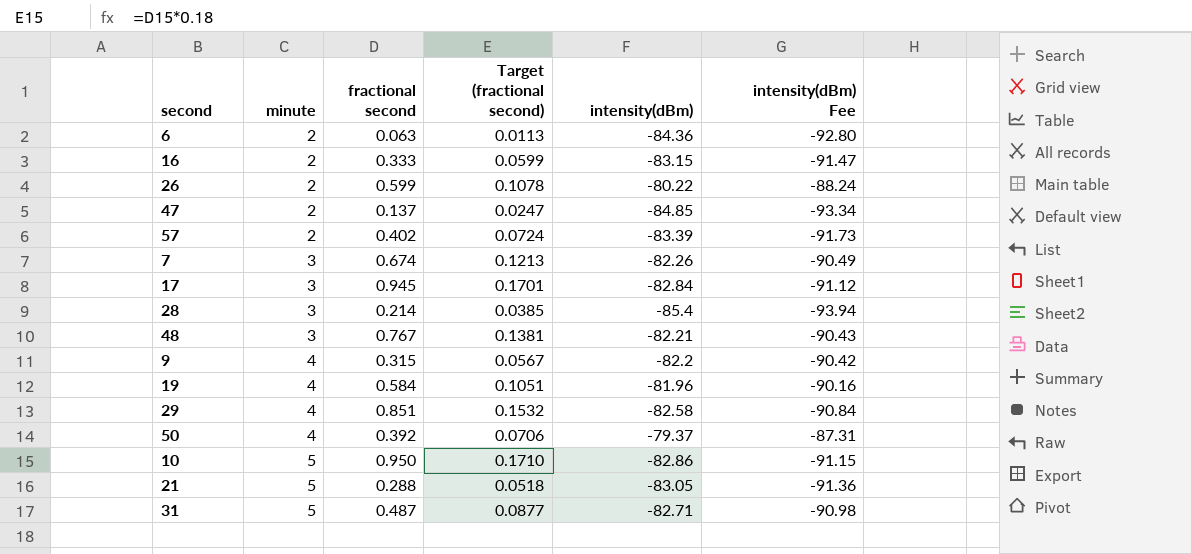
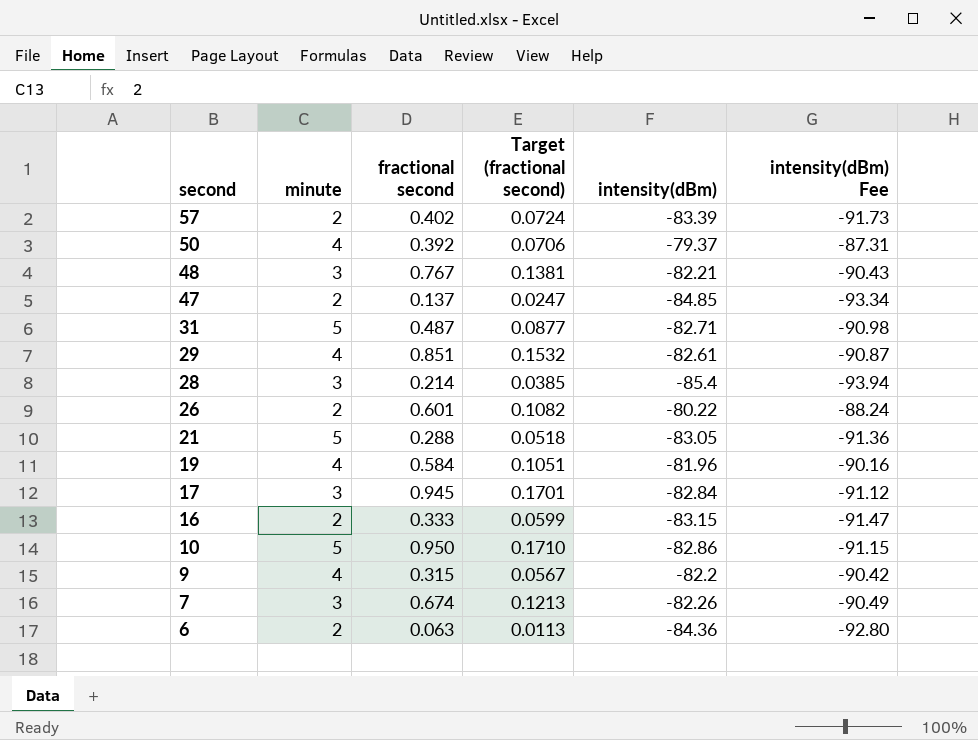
row order: minute ascending -> second descending
29 | intensity(dBm): -82.58 -> -82.61
29 | intensity(dBm) Fee: -90.84 -> -90.87
26 | fractional second: 0.599 -> 0.601
26 | Target (fractional second): 0.1078 -> 0.1082

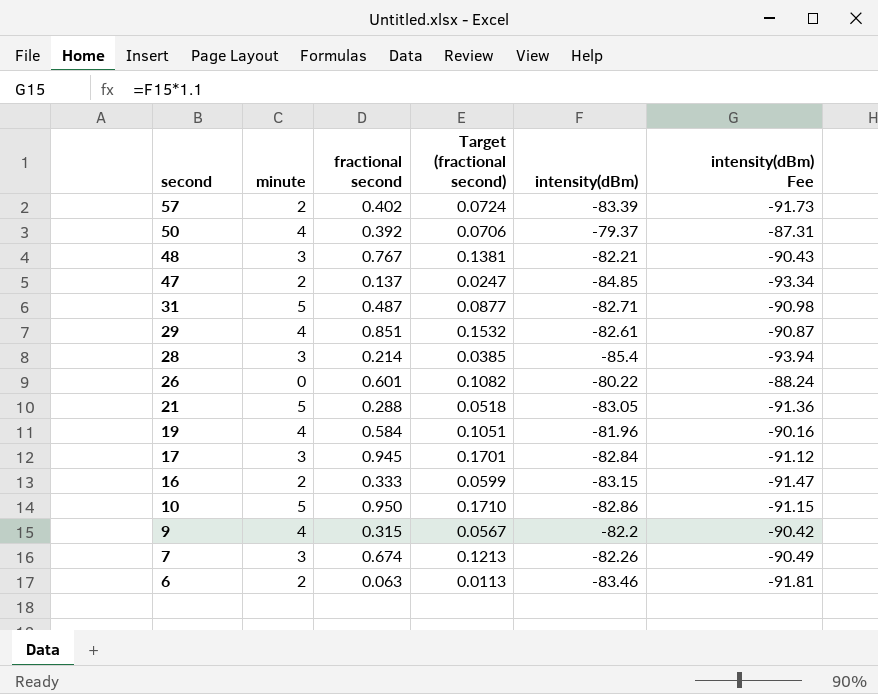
26 | minute: 2 -> 0
6 | intensity(dBm): -84.36 -> -83.46
6 | intensity(dBm) Fee: -92.80 -> -91.81

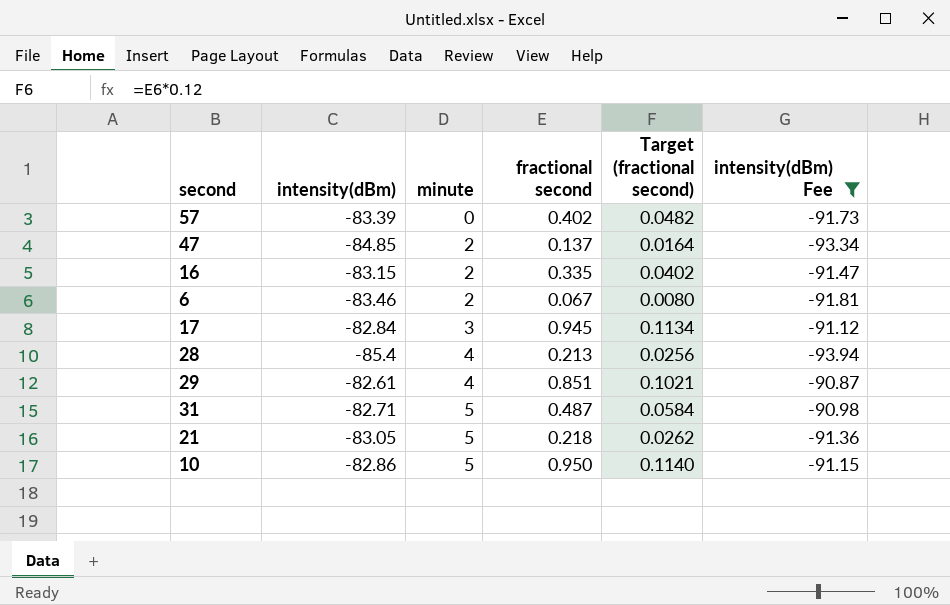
filter: none -> intensity(dBm) Fee <= -90.87
row order: second descending -> minute ascending
column intensity(dBm) | position: 5 -> 2
column Target (fractional second) | formula: [fractional second] * 0.18 -> [fractional second] * 0.12
57 | minute: 2 -> 0
16 | fractional second: 0.333 -> 0.335
6 | fractional second: 0.063 -> 0.067
28 | minute: 3 -> 4
28 | fractional second: 0.214 -> 0.213
21 | fractional second: 0.288 -> 0.218

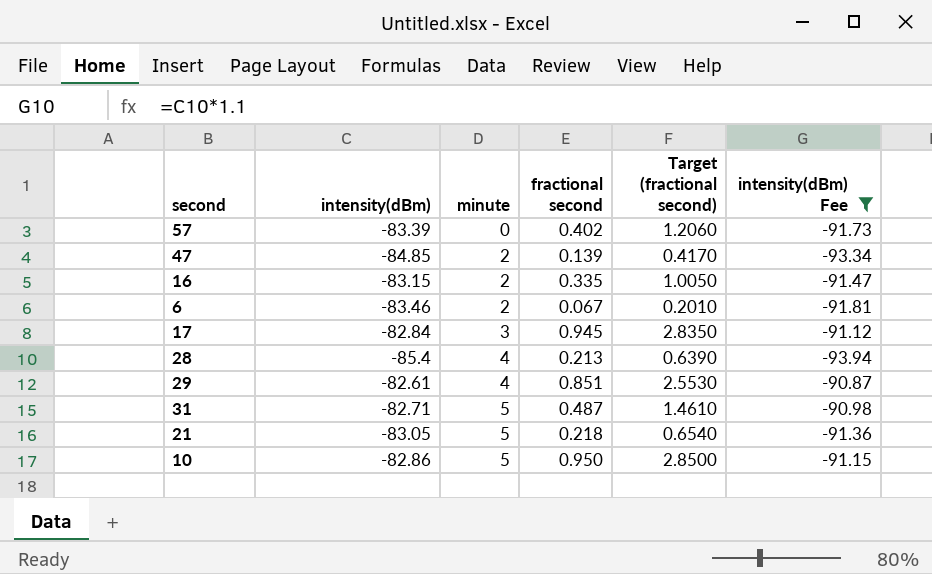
column Target (fractional second) | formula: [fractional second] * 0.12 -> [fractional second] * 3
47 | fractional second: 0.137 -> 0.139

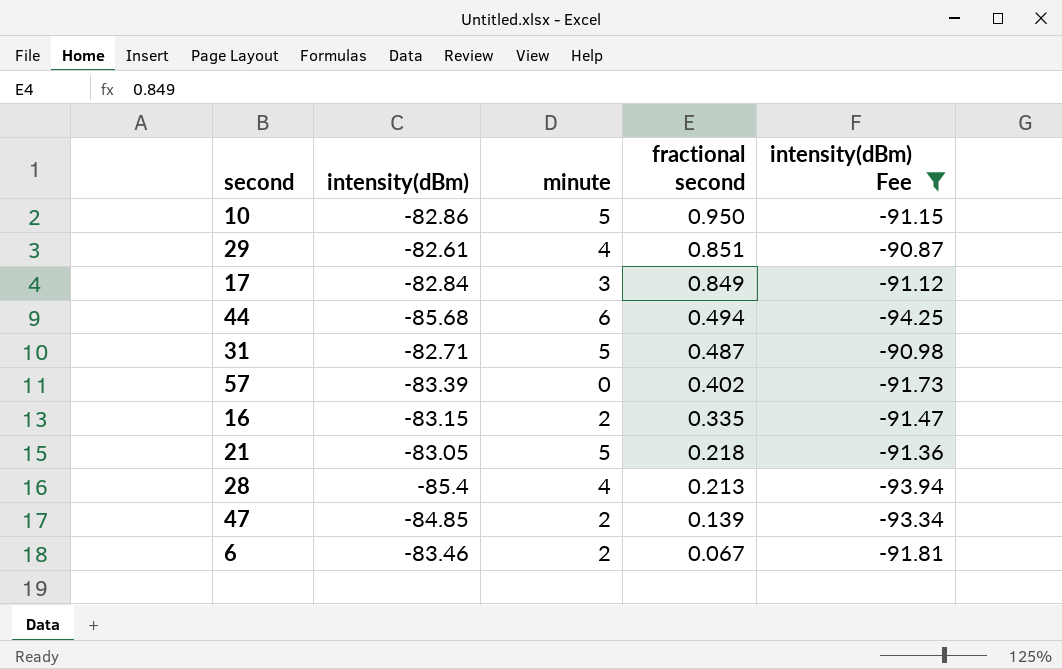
row order: minute ascending -> fractional second descending
column Target (fractional second) | formula: [fractional second] * 3 -> none
17 | fractional second: 0.945 -> 0.849
row 44: none -> -85.68 | 6 | 0.494 | -94.25

